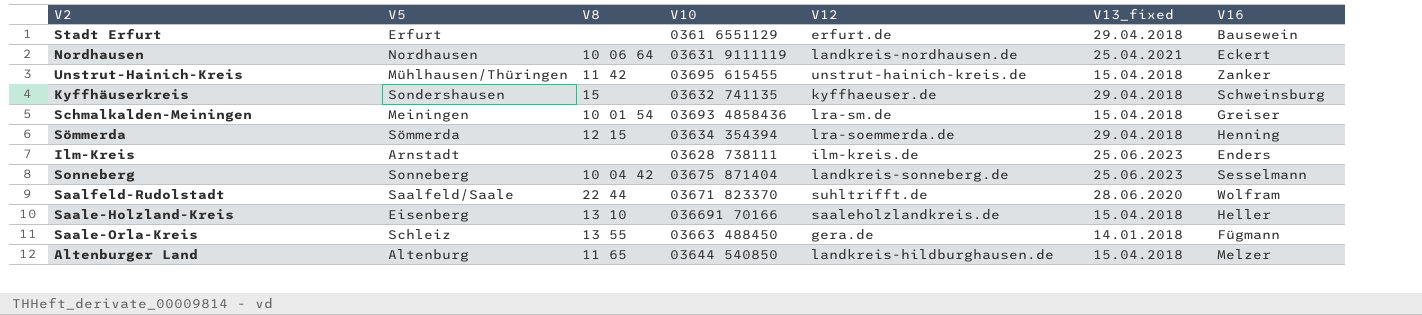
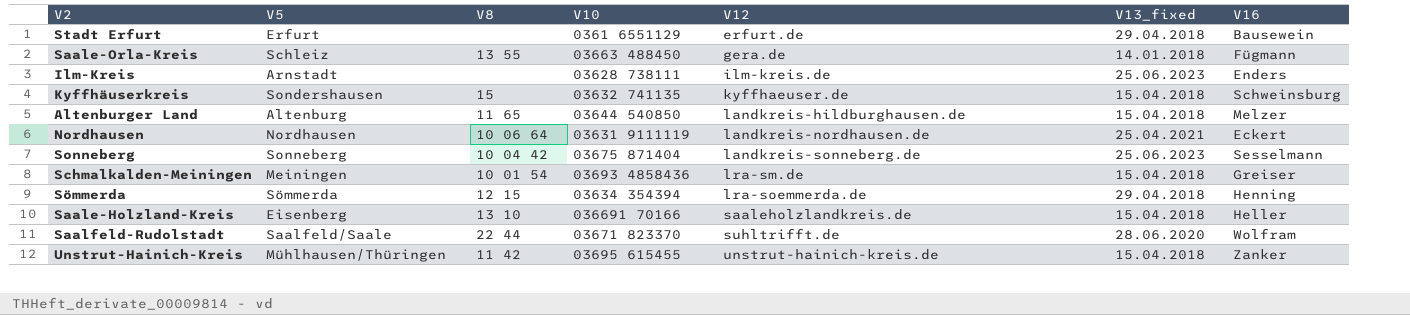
row order: none -> V12 ascending
Kyffhäuserkreis | V13_fixed: 29.04.2018 -> 15.04.2018

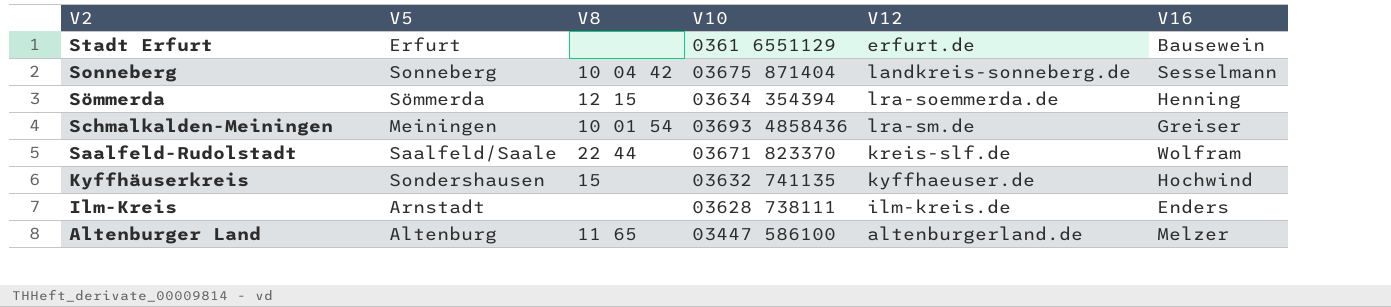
row order: V12 ascending -> V2 descending
column V13_fixed | position: 6 -> none
row Saale-Orla-Kreis: Schleiz | 13 55 | 03663 488450 | gera.de | 14.01.2018 | Fügmann -> none
row Nordhausen: Nordhausen | 10 06 64 | 03631 9111119 | landkreis-nordhausen.de | 25.04.2021 | Eckert -> none
row Saale-Holzland-Kreis: Eisenberg | 13 10 | 036691 70166 | saaleholzlandkreis.de | 15.04.2018 | Heller -> none
row Unstrut-Hainich-Kreis: Mühlhausen/Thüringen | 11 42 | 03695 615455 | unstrut-hainich-kreis.de | 15.04.2018 | Zanker -> none
Saalfeld-Rudolstadt | V12: suhltrifft.de -> kreis-slf.de
Kyffhäuserkreis | V16: Schweinsburg -> Hochwind
Altenburger Land | V10: 03644 540850 -> 03447 586100
Altenburger Land | V12: landkreis-hildburghausen.de -> altenburgerland.de

